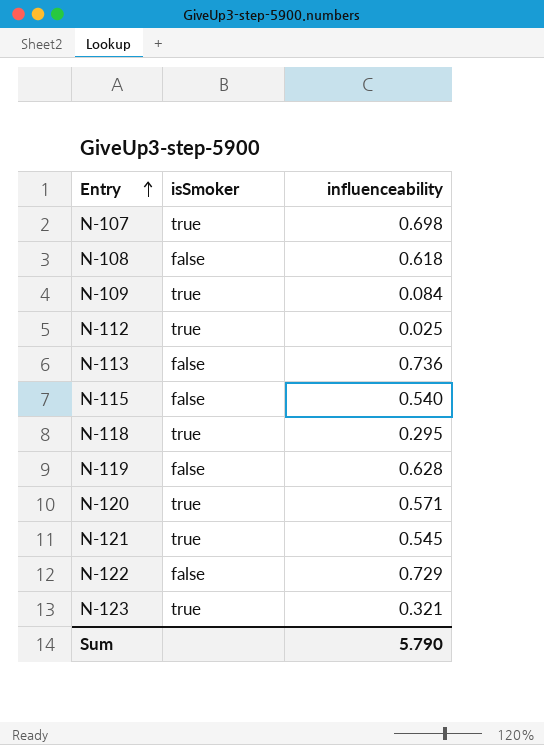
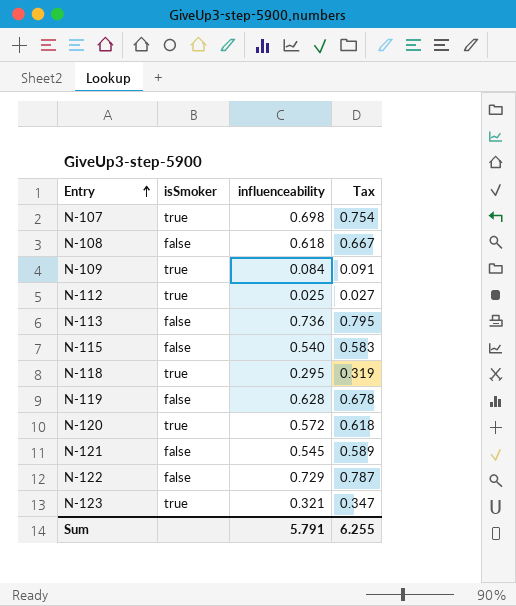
column Tax | formula: none -> [influenceability] * 1.08
N-120 | influenceability: 0.571 -> 0.572
N-121 | isSmoker: true -> false
Sum | influenceability: 5.790 -> 5.791

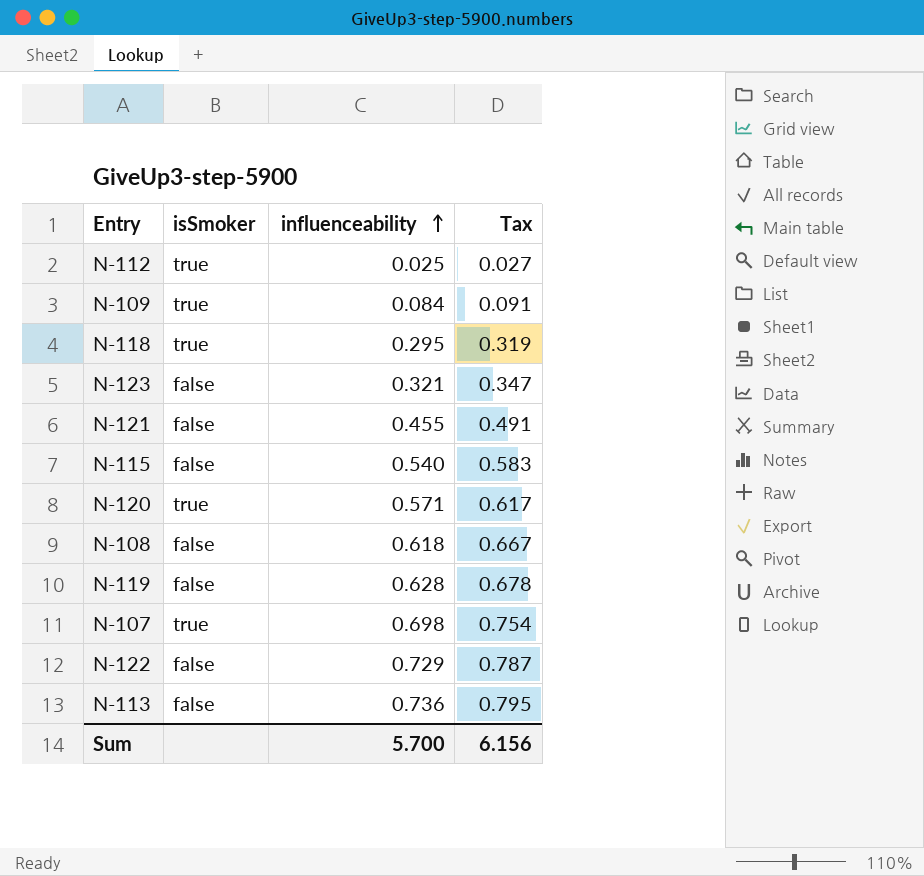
row order: Entry ascending -> influenceability ascending
N-123 | isSmoker: true -> false
N-121 | influenceability: 0.545 -> 0.455
N-121 | Tax: 0.589 -> 0.491
N-120 | influenceability: 0.572 -> 0.571
N-120 | Tax: 0.618 -> 0.617
Sum | influenceability: 5.791 -> 5.700
Sum | Tax: 6.255 -> 6.156

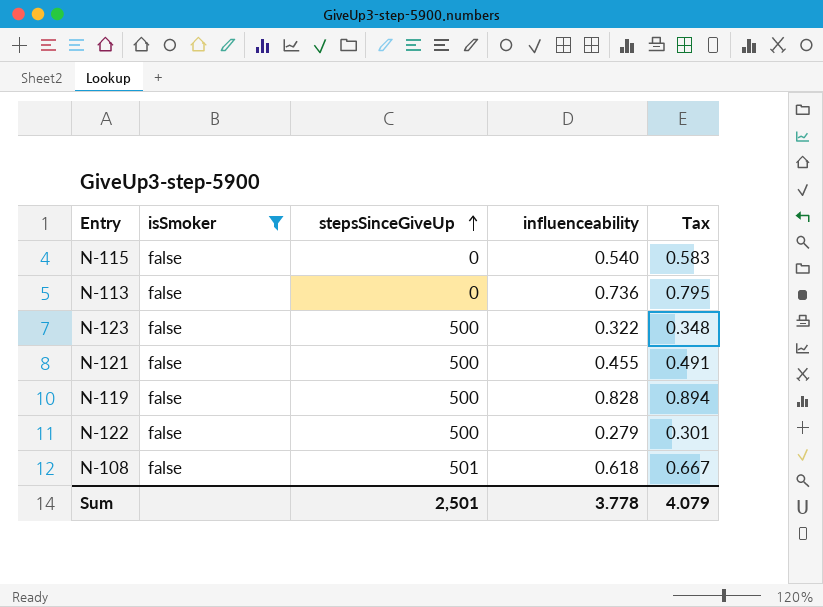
filter: none -> isSmoker = false
row order: influenceability ascending -> stepsSinceGiveUp ascending
column stepsSinceGiveUp | position: none -> 3
N-123 | influenceability: 0.321 -> 0.322
N-123 | Tax: 0.347 -> 0.348
N-119 | influenceability: 0.628 -> 0.828
N-119 | Tax: 0.678 -> 0.894
N-122 | influenceability: 0.729 -> 0.279
N-122 | Tax: 0.787 -> 0.301
Sum | influenceability: 5.700 -> 3.778
Sum | Tax: 6.156 -> 4.079

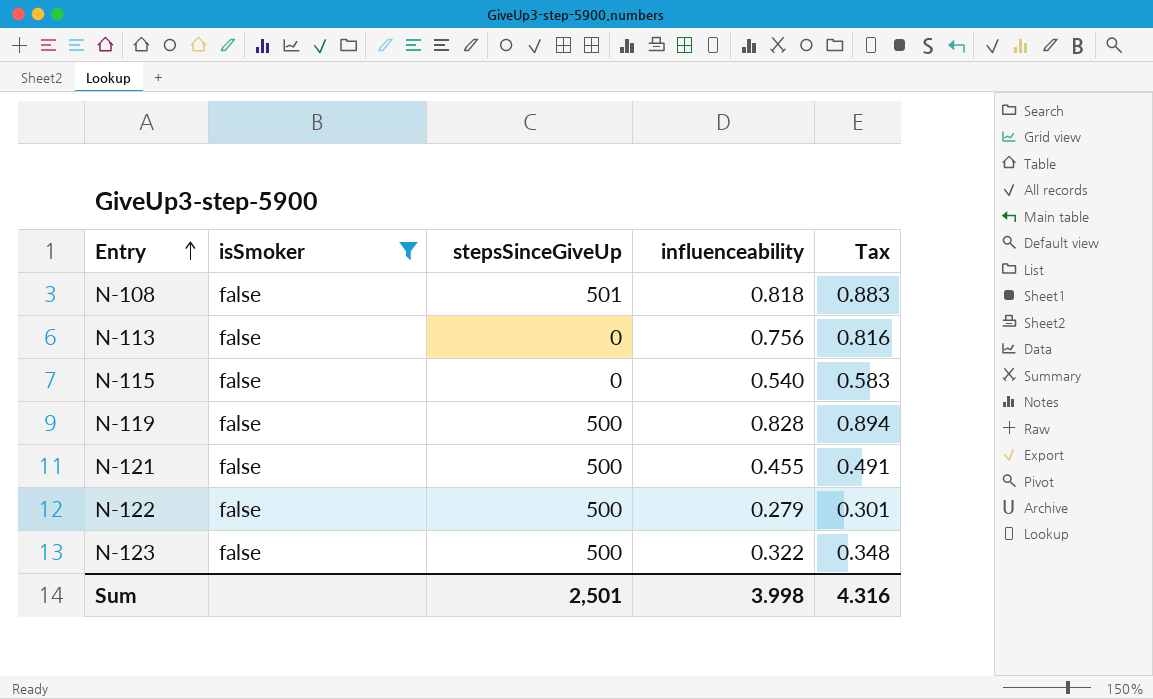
row order: stepsSinceGiveUp ascending -> Entry ascending
N-108 | influenceability: 0.618 -> 0.818
N-108 | Tax: 0.667 -> 0.883
N-113 | influenceability: 0.736 -> 0.756
N-113 | Tax: 0.795 -> 0.816
Sum | influenceability: 3.778 -> 3.998
Sum | Tax: 4.079 -> 4.316

